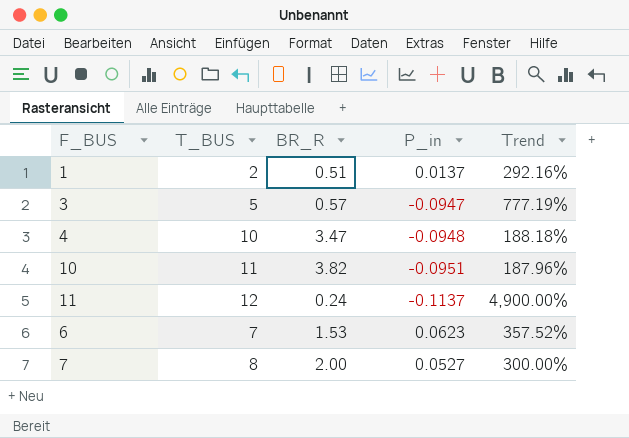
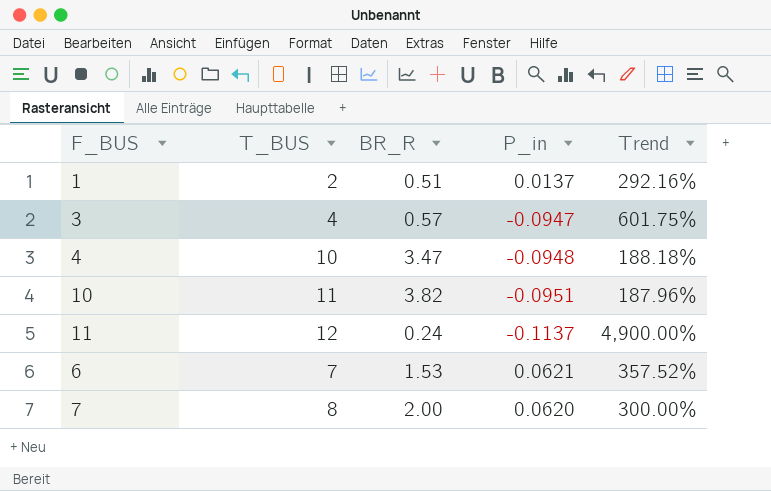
3 | T_BUS: 5 -> 4
3 | Trend: 777.19% -> 601.75%
6 | P_in: 0.0623 -> 0.0621
7 | P_in: 0.0527 -> 0.0620

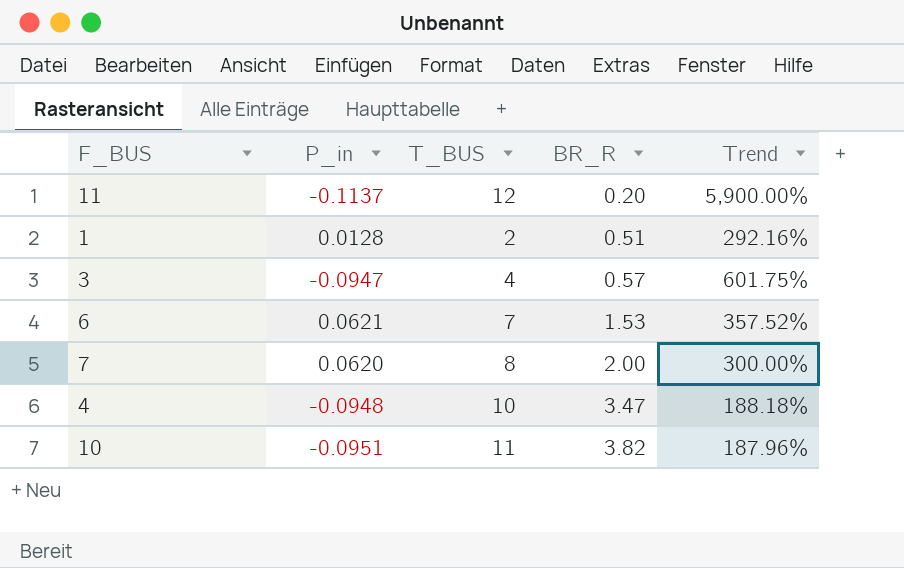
row order: none -> BR_R ascending
column P_in | position: 4 -> 2
11 | BR_R: 0.24 -> 0.20
11 | Trend: 4,900.00% -> 5,900.00%
1 | P_in: 0.0137 -> 0.0128

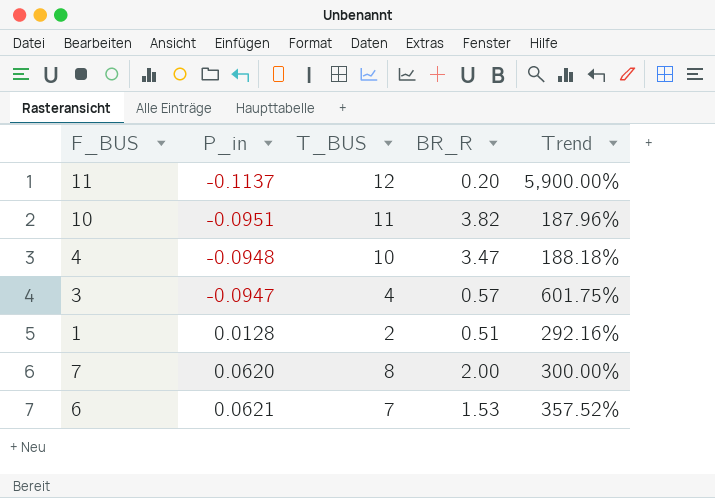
row order: BR_R ascending -> P_in ascending

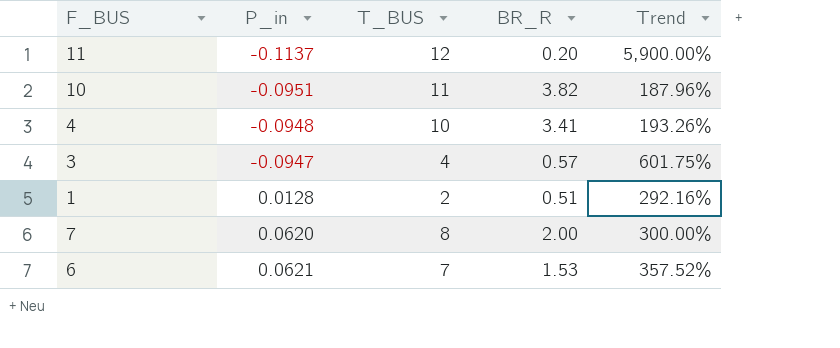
4 | BR_R: 3.47 -> 3.41
4 | Trend: 188.18% -> 193.26%

